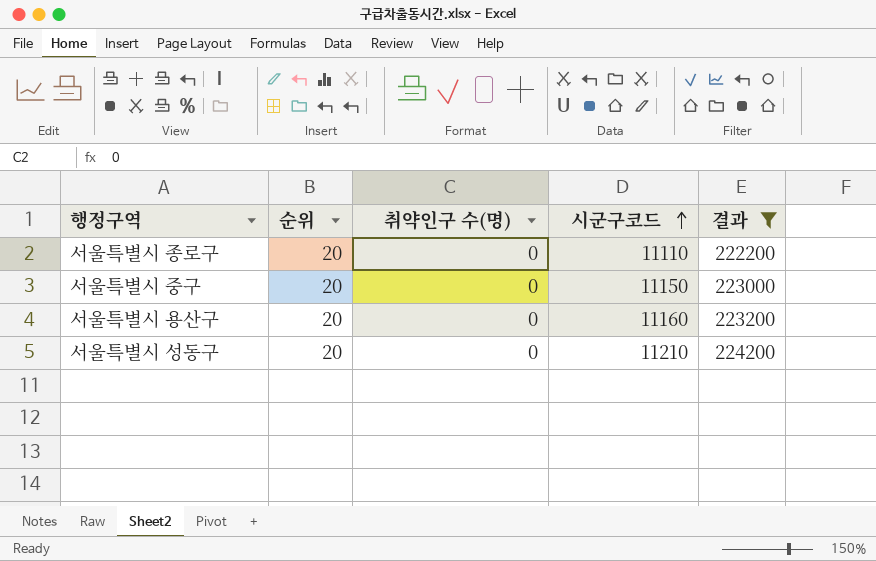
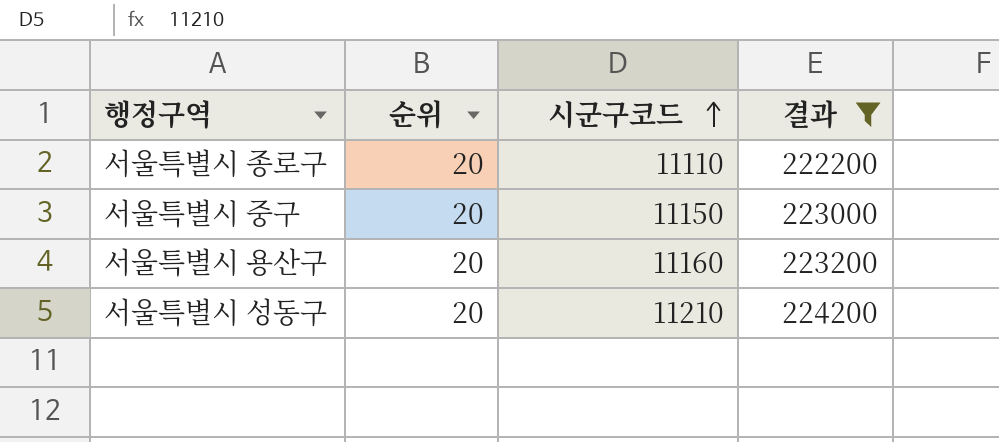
column 취약인구 수(명) | position: 3 -> none

